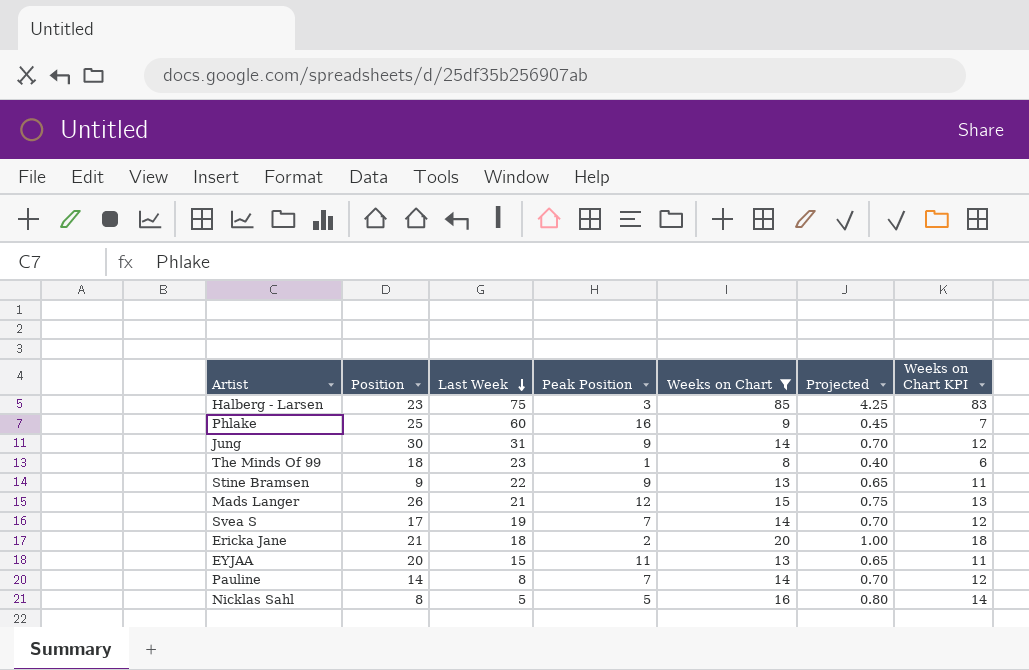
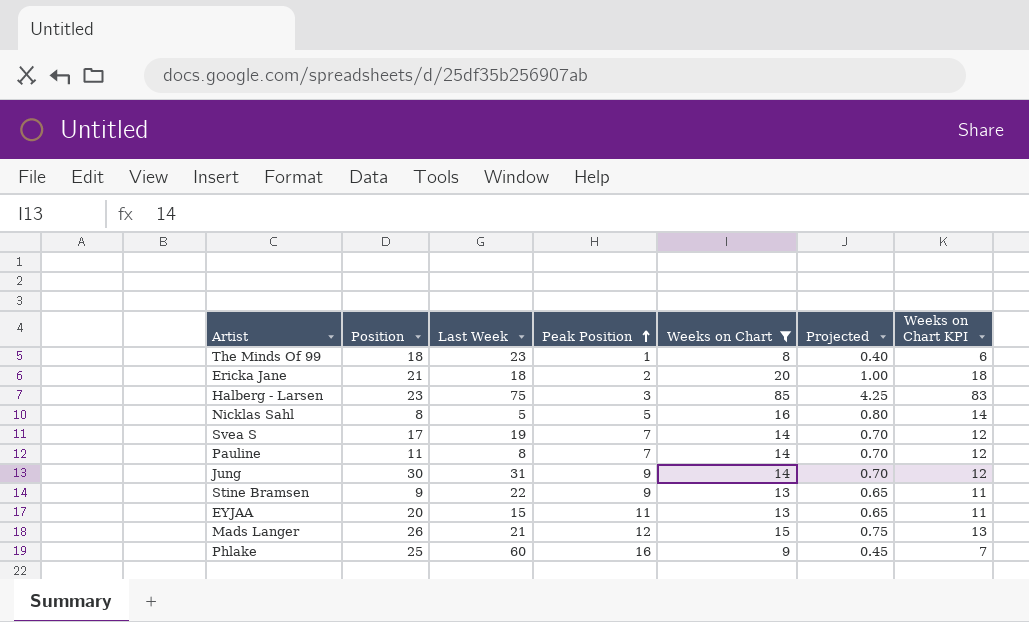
row order: Last Week descending -> Peak Position ascending
Pauline | Position: 14 -> 11

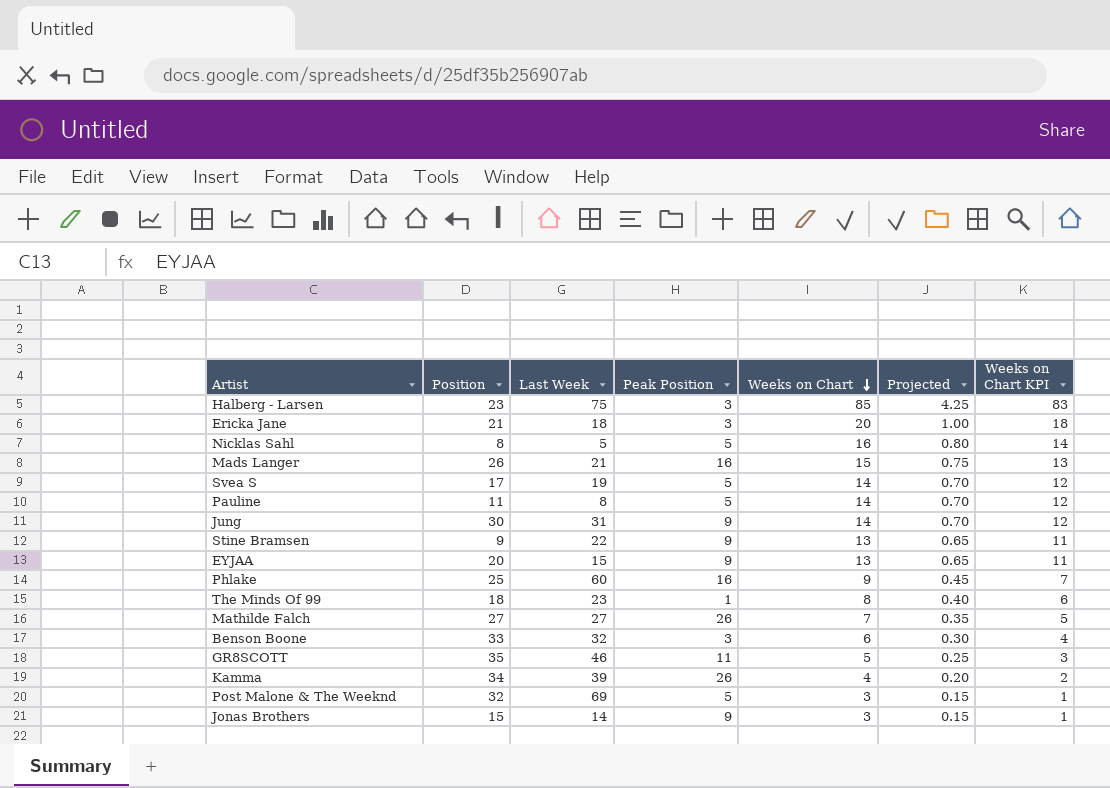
filter: Weeks on Chart >= 8 -> none
row order: Peak Position ascending -> Weeks on Chart descending
Ericka Jane | Peak Position: 2 -> 3
Mads Langer | Peak Position: 12 -> 16
Svea S | Peak Position: 7 -> 5
Pauline | Peak Position: 7 -> 5
EYJAA | Peak Position: 11 -> 9

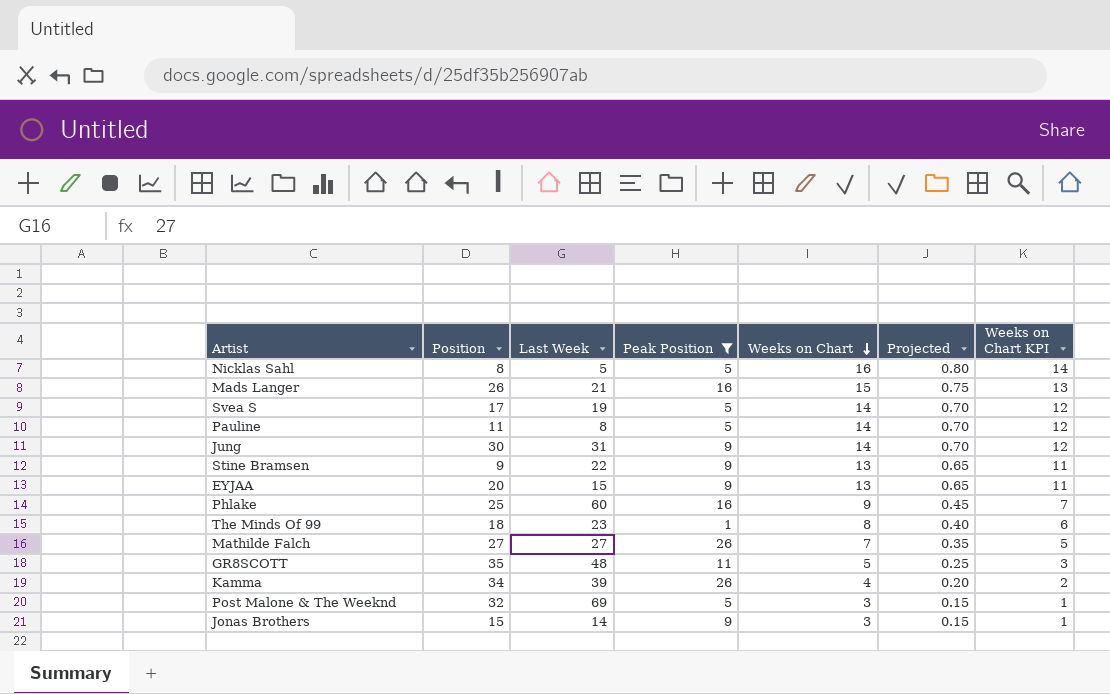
filter: none -> Peak Position != 3
GR8SCOTT | Last Week: 46 -> 48

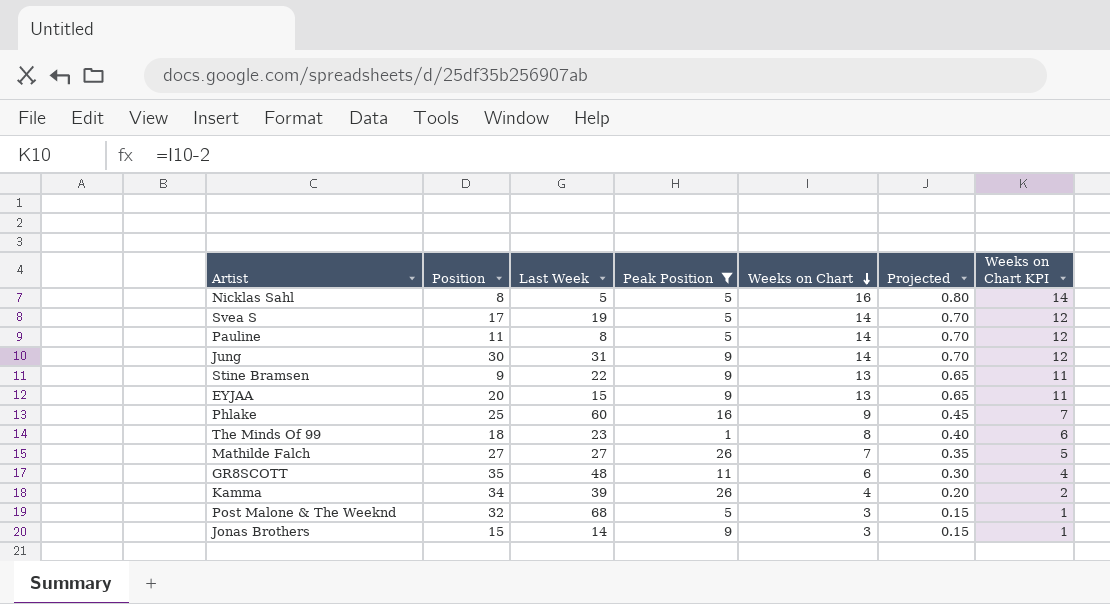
row Mads Langer: 26 | 21 | 16 | 15 | 0.75 | 13 -> none
GR8SCOTT | Weeks on Chart: 5 -> 6
GR8SCOTT | Projected: 0.25 -> 0.30
GR8SCOTT | Weeks on Chart KPI: 3 -> 4
Post Malone & The Weeknd | Last Week: 69 -> 68

